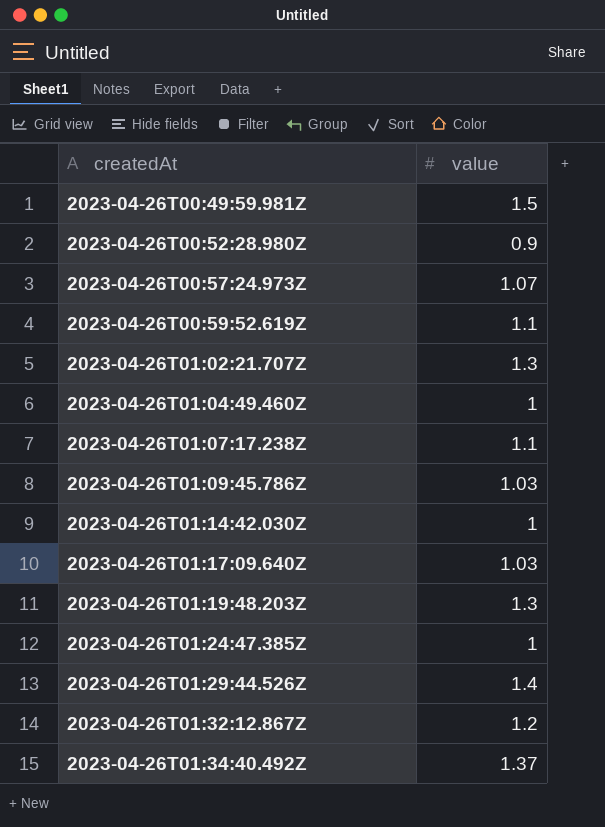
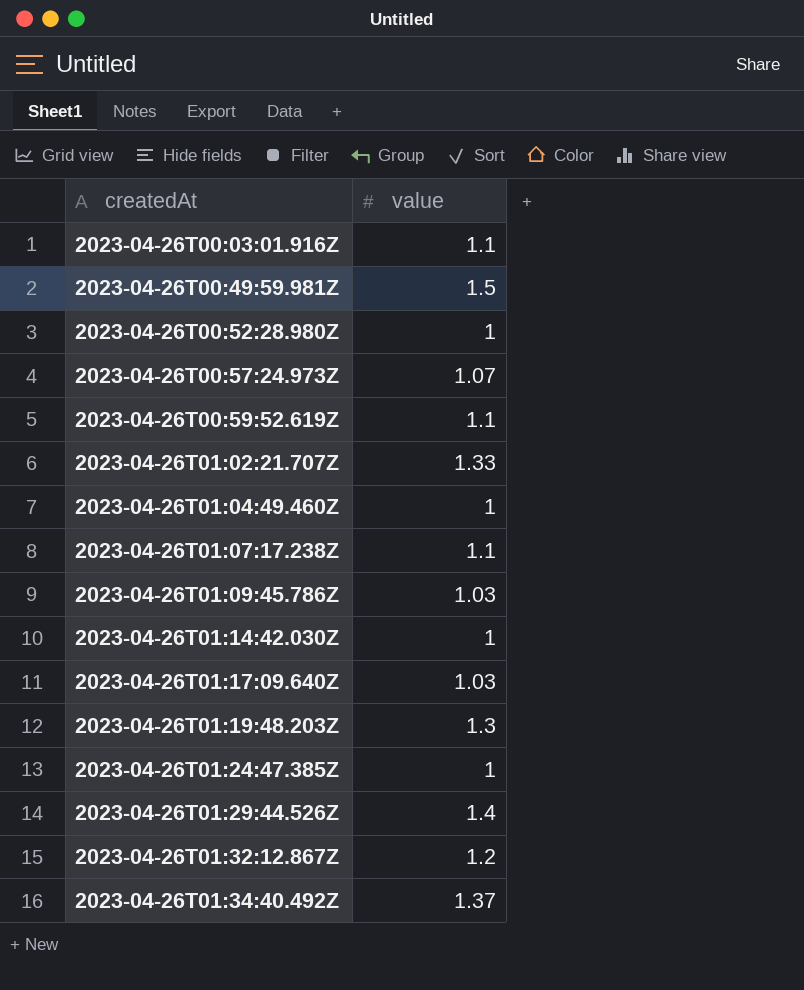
row 2023-04-26T00:03:01.916Z: none -> 1.1
2023-04-26T00:52:28.980Z | value: 0.9 -> 1
2023-04-26T01:02:21.707Z | value: 1.3 -> 1.33

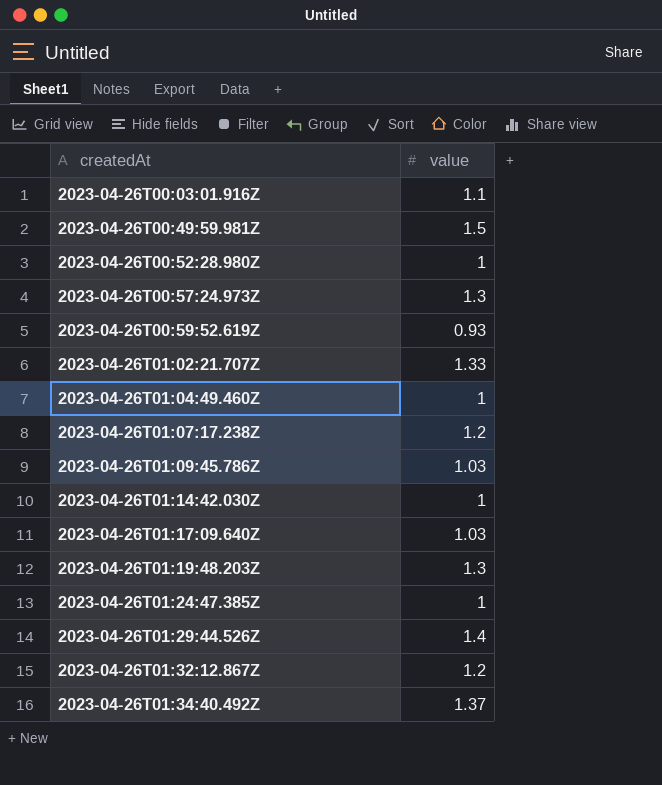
2023-04-26T00:57:24.973Z | value: 1.07 -> 1.3
2023-04-26T00:59:52.619Z | value: 1.1 -> 0.93
2023-04-26T01:07:17.238Z | value: 1.1 -> 1.2

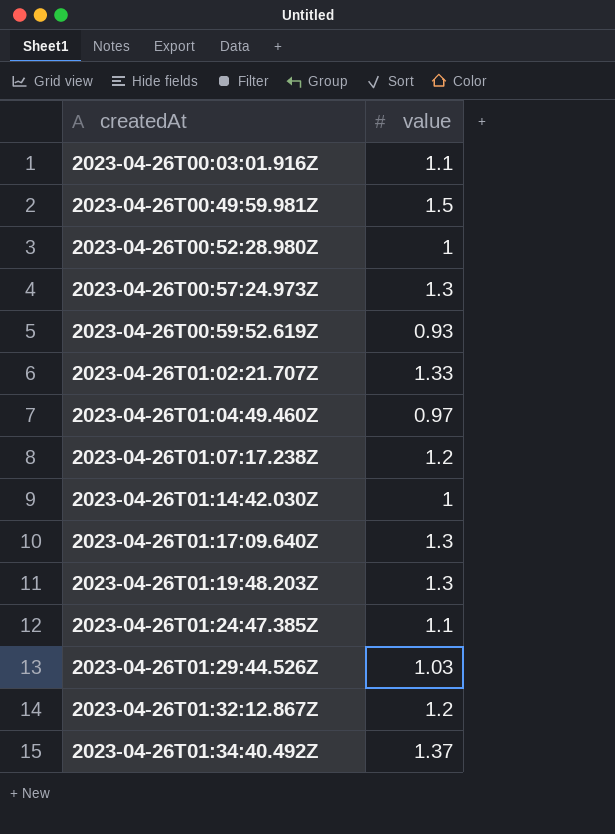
row 2023-04-26T01:09:45.786Z: 1.03 -> none
2023-04-26T01:04:49.460Z | value: 1 -> 0.97
2023-04-26T01:17:09.640Z | value: 1.03 -> 1.3
2023-04-26T01:24:47.385Z | value: 1 -> 1.1
2023-04-26T01:29:44.526Z | value: 1.4 -> 1.03

